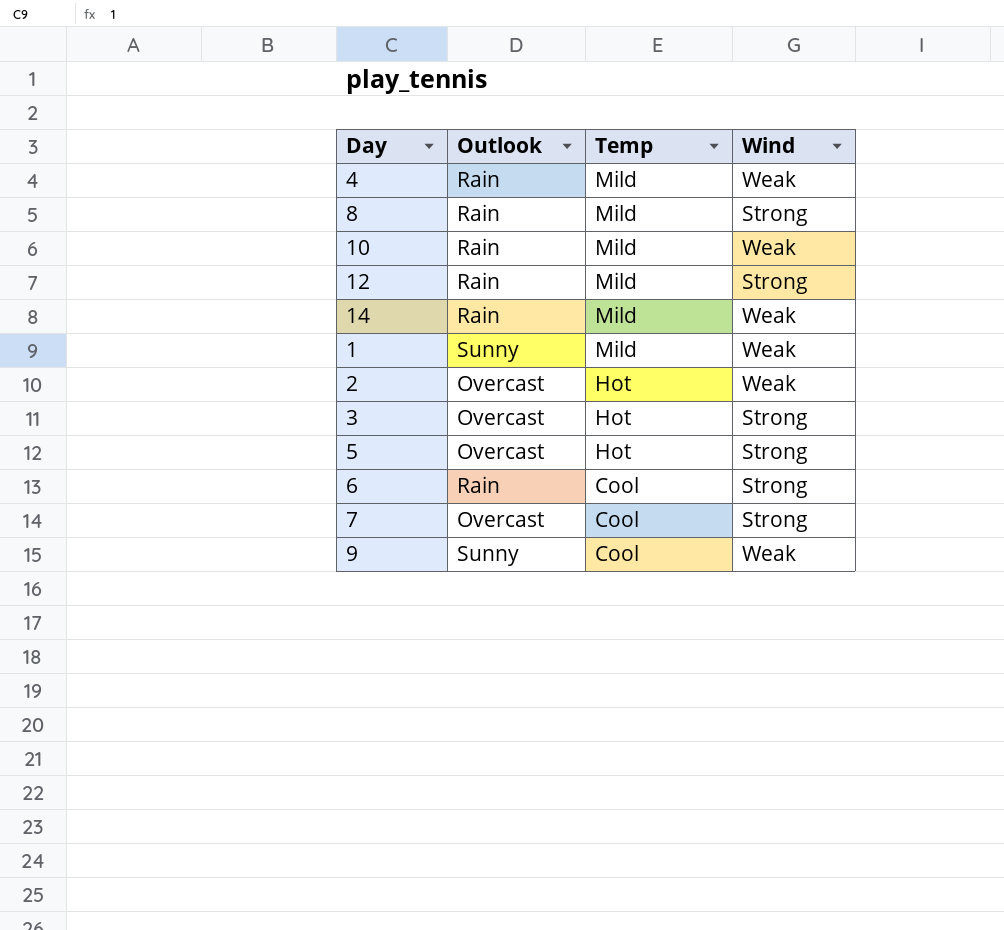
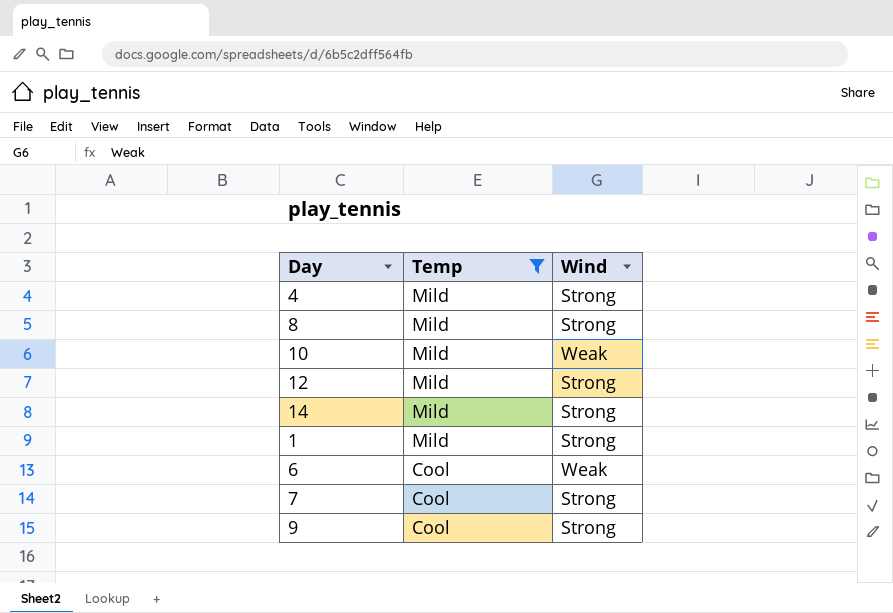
filter: none -> Temp != Hot
column Outlook | position: 2 -> none
4 | Wind: Weak -> Strong
14 | Wind: Weak -> Strong
1 | Wind: Weak -> Strong
6 | Wind: Strong -> Weak
9 | Wind: Weak -> Strong

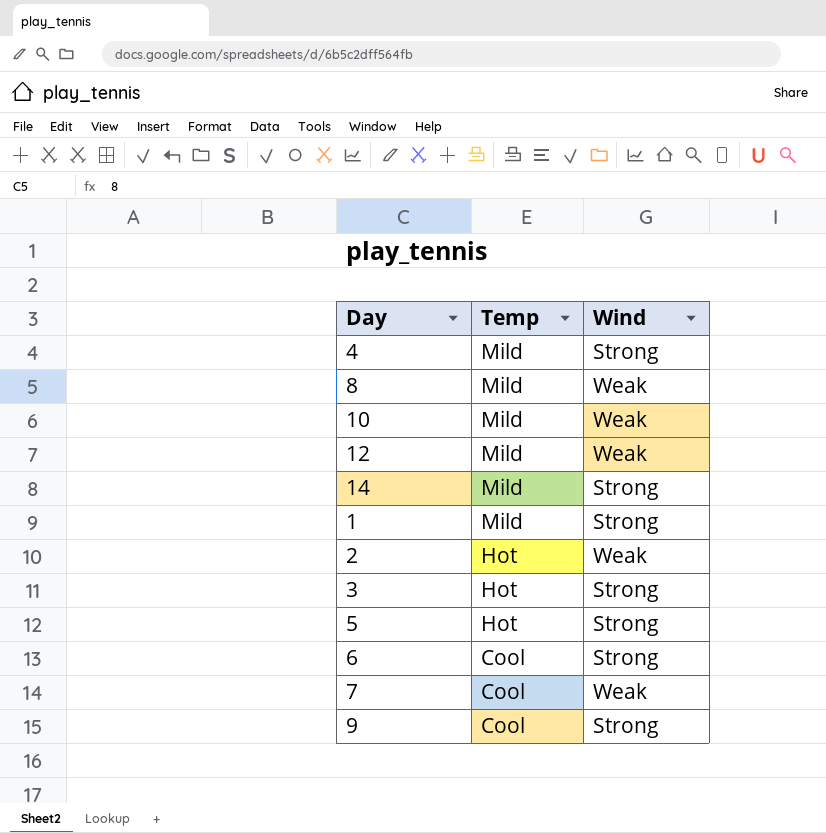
filter: Temp != Hot -> none
8 | Wind: Strong -> Weak
12 | Wind: Strong -> Weak
6 | Wind: Weak -> Strong
7 | Wind: Strong -> Weak

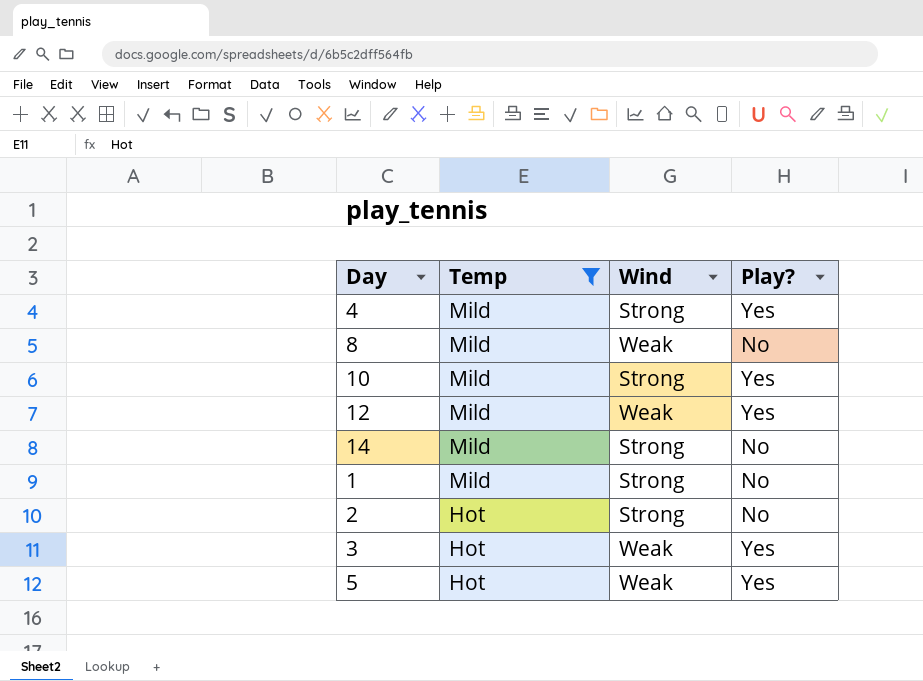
filter: none -> Temp != Cool
column Play? | position: none -> 4
10 | Wind: Weak -> Strong
2 | Wind: Weak -> Strong
3 | Wind: Strong -> Weak
5 | Wind: Strong -> Weak

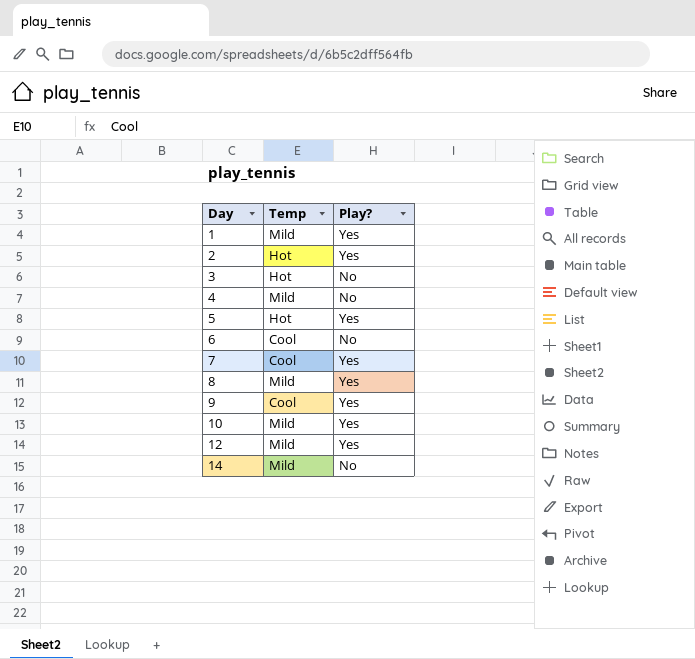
filter: Temp != Cool -> none
row order: Temp descending -> Day ascending
column Wind | position: 3 -> none
1 | Play?: No -> Yes
2 | Play?: No -> Yes
3 | Play?: Yes -> No
4 | Play?: Yes -> No
8 | Play?: No -> Yes

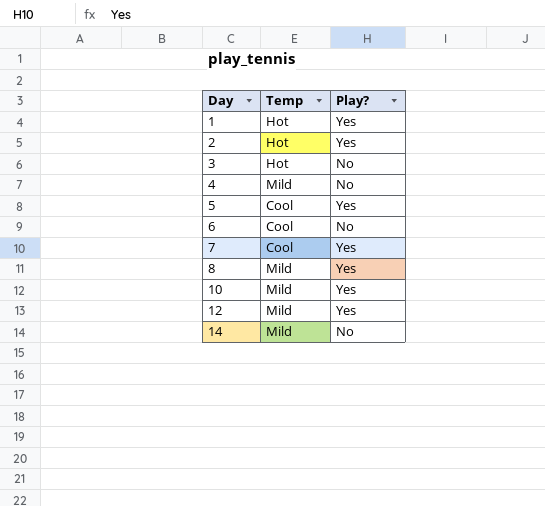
row 9: Cool | Yes -> none
1 | Temp: Mild -> Hot
5 | Temp: Hot -> Cool

